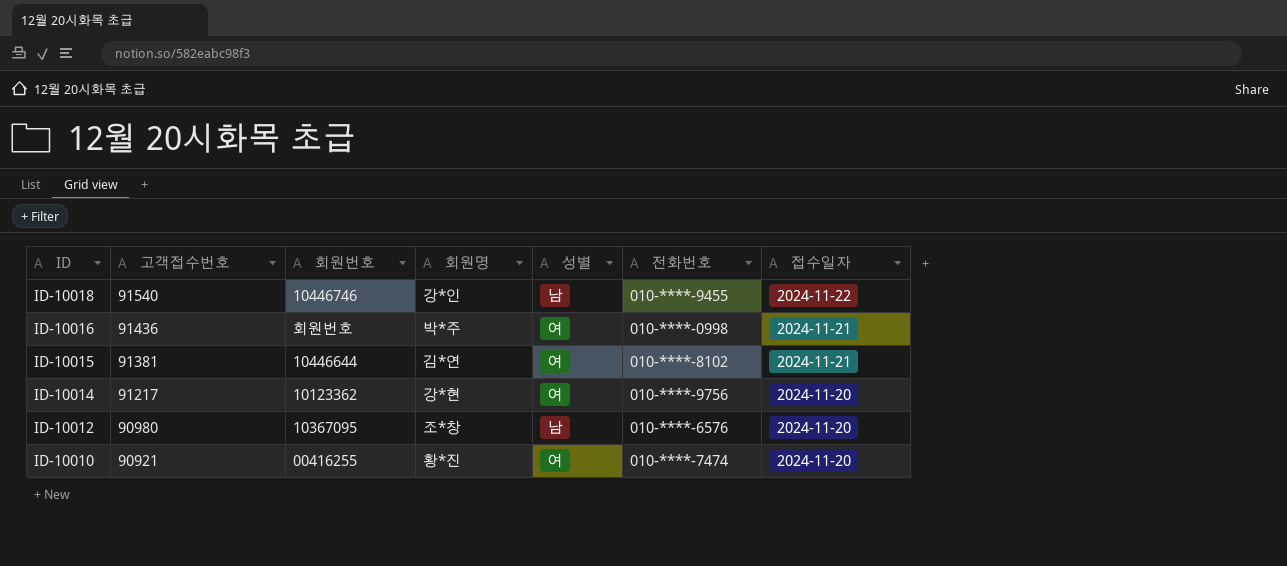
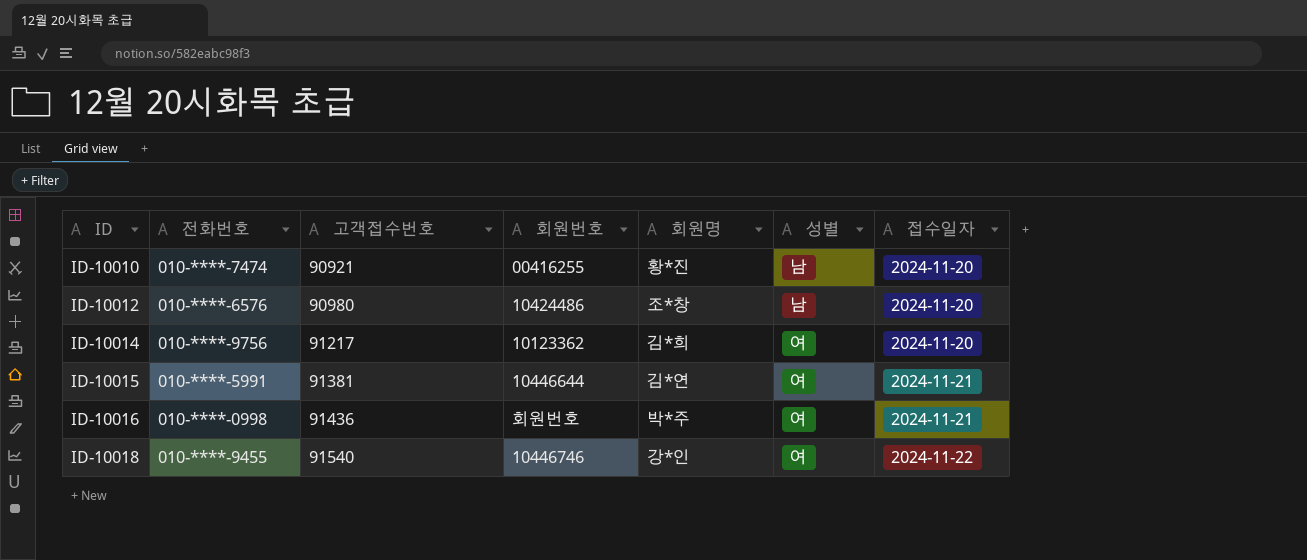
row order: ID descending -> ID ascending
column 전화번호 | position: 6 -> 2
ID-10010 | 성별: 여 -> 남
ID-10012 | 회원번호: 10367095 -> 10424486
ID-10014 | 회원명: 강*현 -> 김*희
ID-10015 | 전화번호: 010-****-8102 -> 010-****-5991
ID-10018 | 성별: 남 -> 여

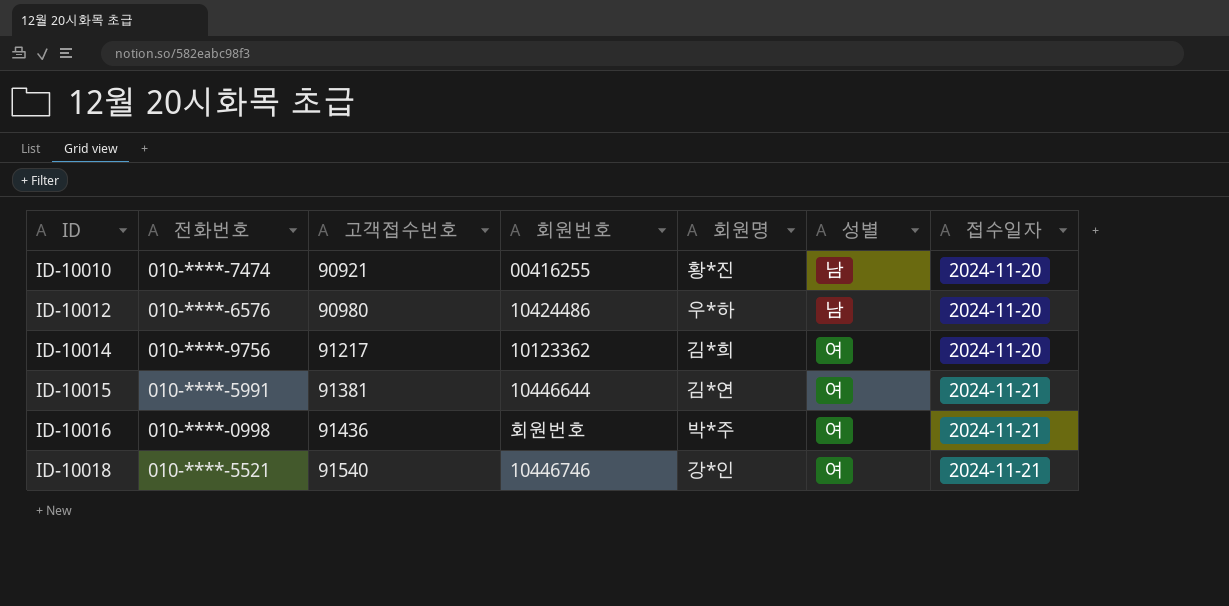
ID-10012 | 회원명: 조*창 -> 우*하
ID-10018 | 전화번호: 010-****-9455 -> 010-****-5521
ID-10018 | 접수일자: 2024-11-22 -> 2024-11-21

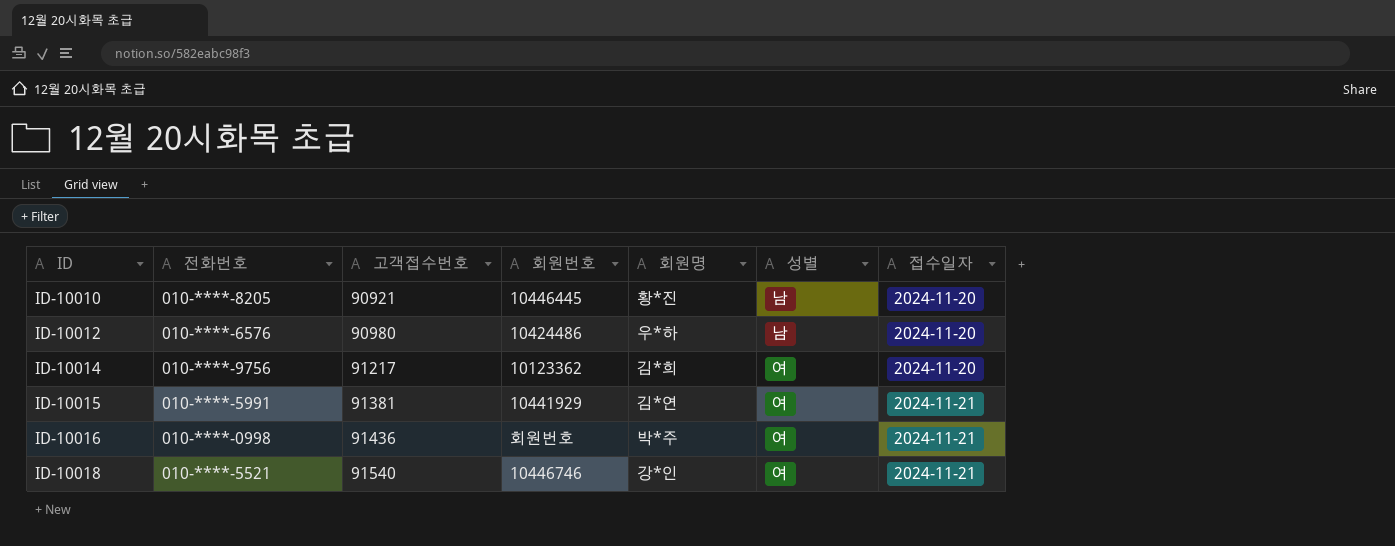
ID-10010 | 전화번호: 010-****-7474 -> 010-****-8205
ID-10010 | 회원번호: 00416255 -> 10446445
ID-10015 | 회원번호: 10446644 -> 10441929

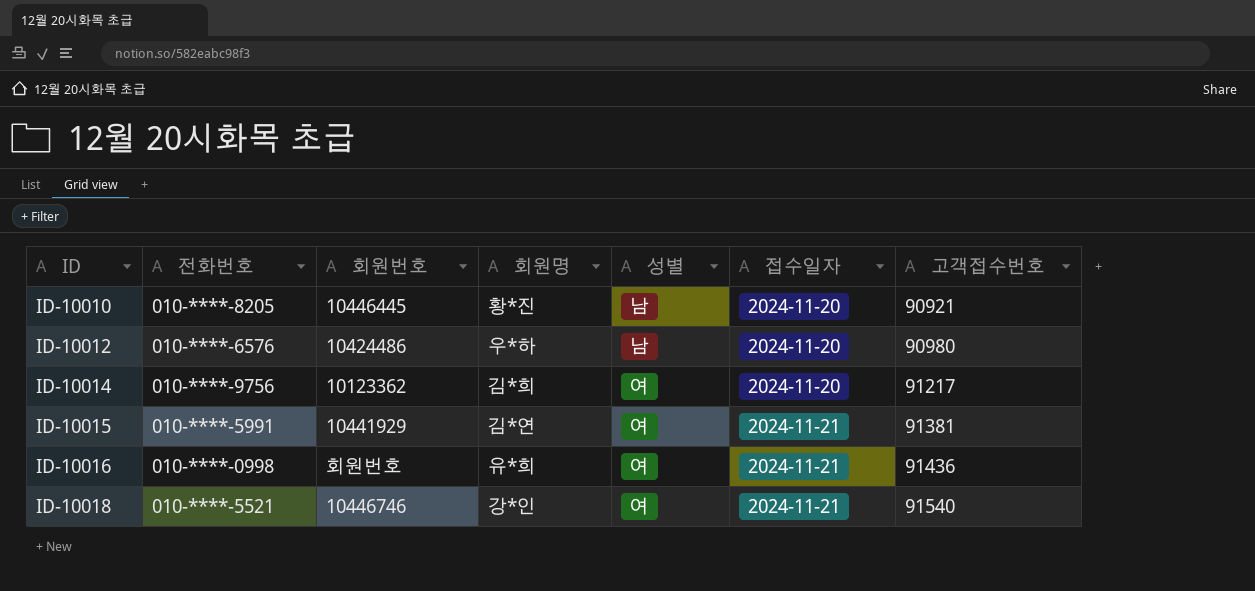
column 고객접수번호 | position: 3 -> 7
ID-10016 | 회원명: 박*주 -> 유*희

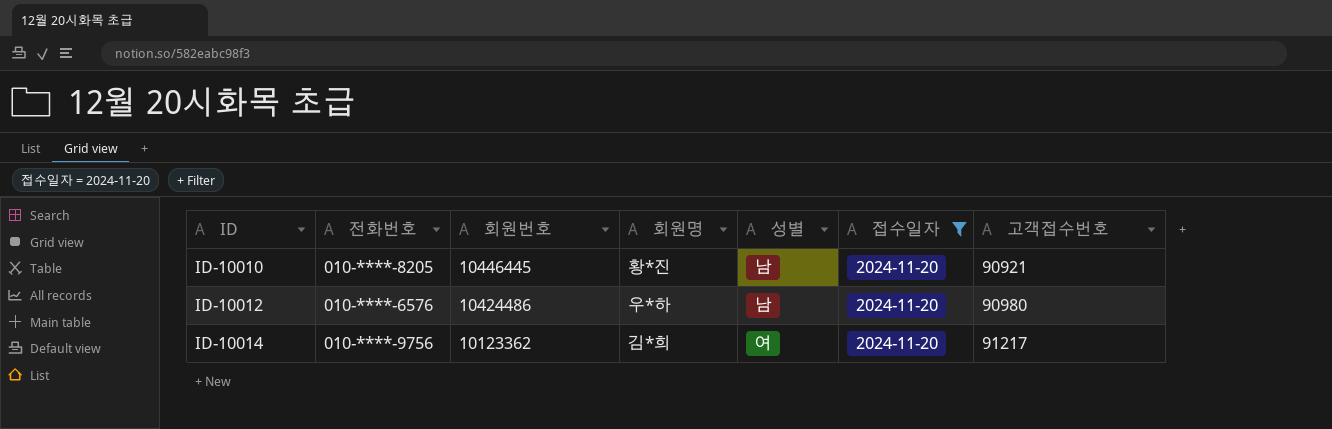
filter: none -> 접수일자 = 2024-11-20

